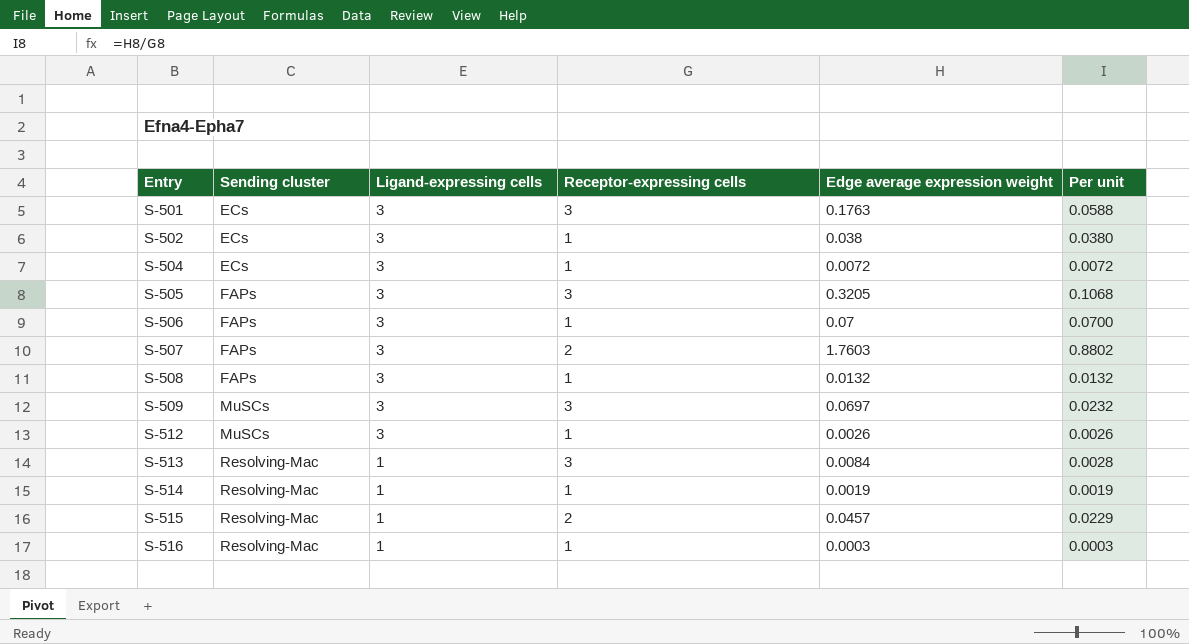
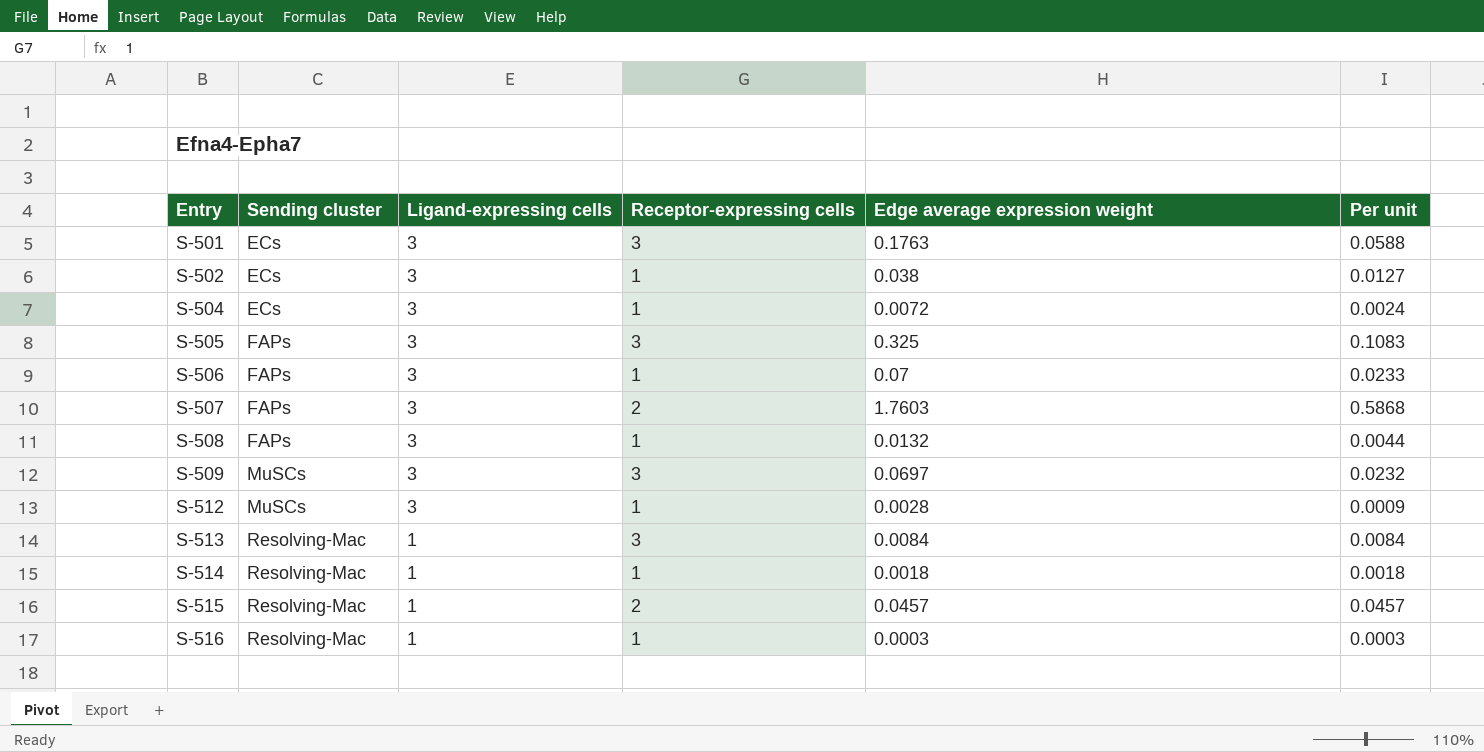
column Per unit | formula: [Edge average expression weight] / [Receptor-expressing cells] -> [Edge average expression weight] / [Ligand-expressing cells]
S-505 | Edge average expression weight: 0.3205 -> 0.325
S-512 | Edge average expression weight: 0.0026 -> 0.0028
S-514 | Edge average expression weight: 0.0019 -> 0.0018

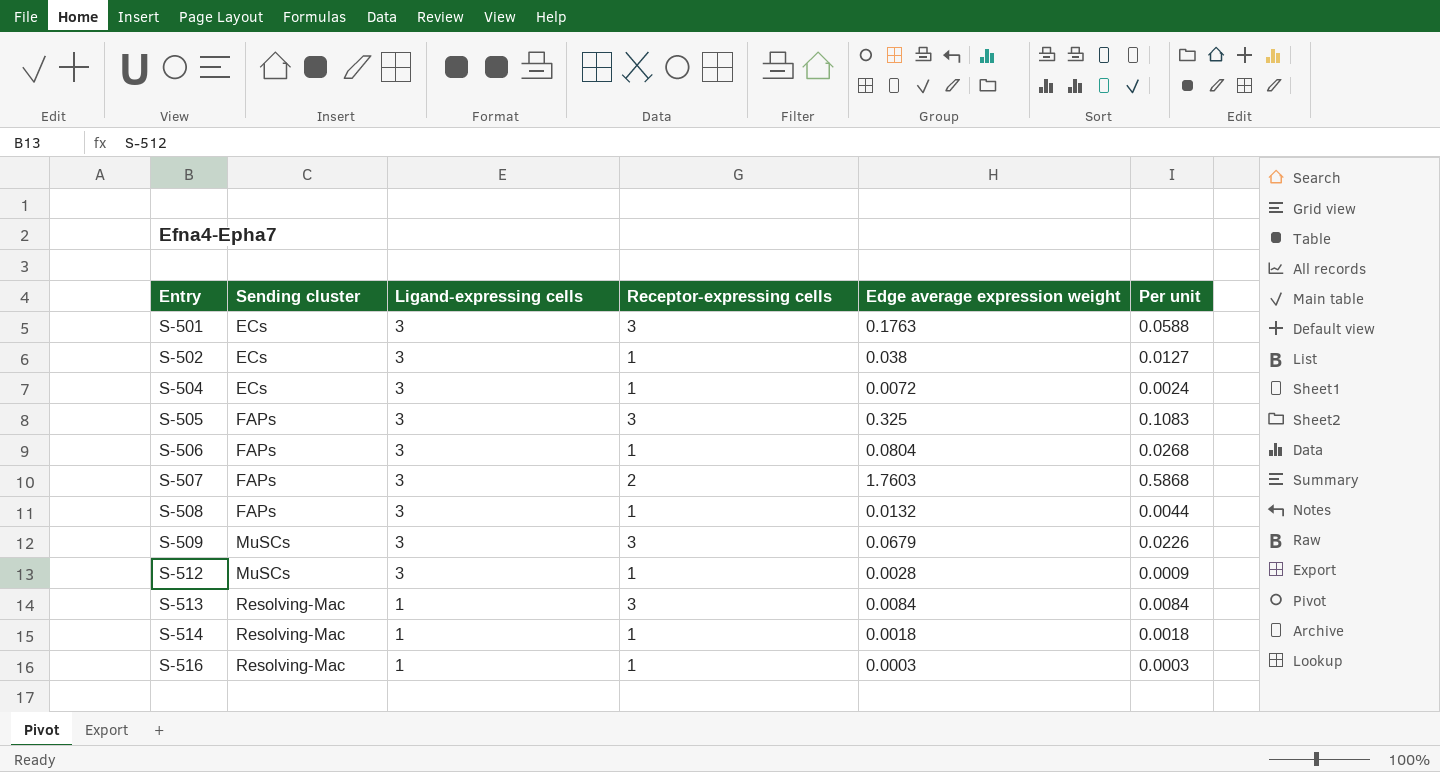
row S-515: Resolving-Mac | 1 | 2 | 0.0457 | 0.0457 -> none
S-506 | Edge average expression weight: 0.07 -> 0.0804
S-506 | Per unit: 0.0233 -> 0.0268
S-509 | Edge average expression weight: 0.0697 -> 0.0679
S-509 | Per unit: 0.0232 -> 0.0226

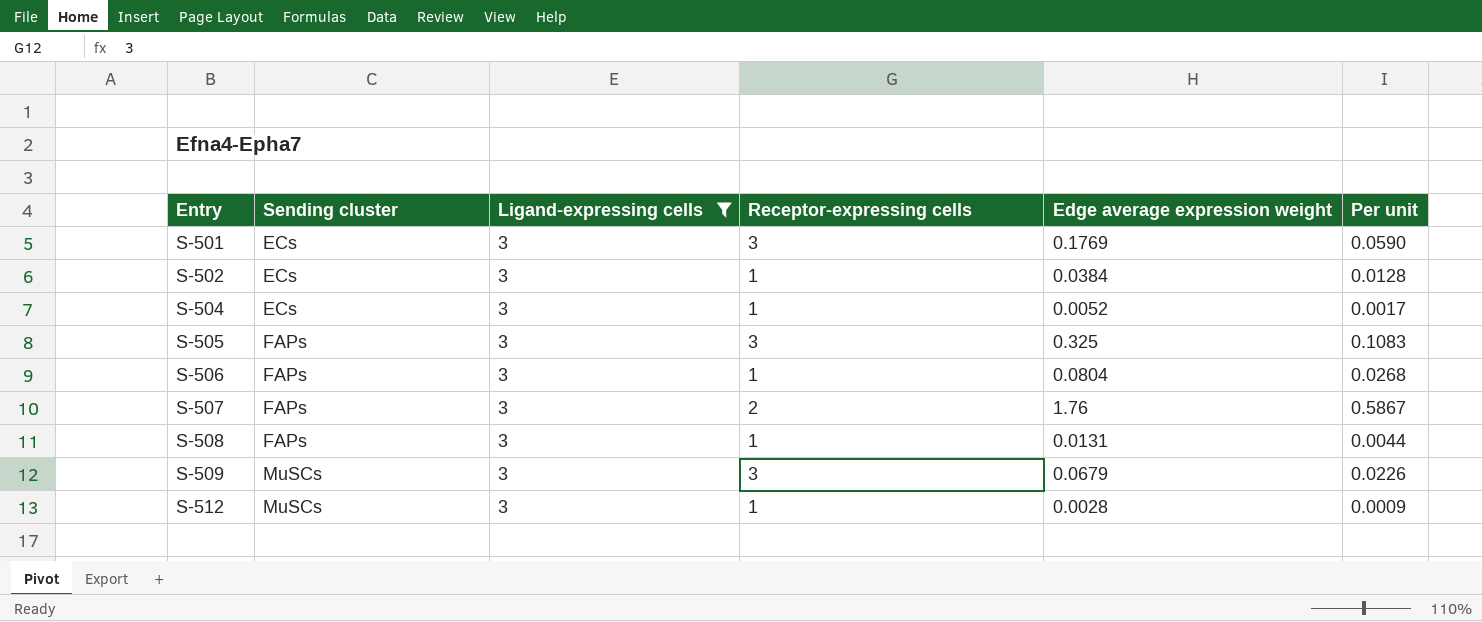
filter: none -> Ligand-expressing cells = 3
S-501 | Edge average expression weight: 0.1763 -> 0.1769
S-501 | Per unit: 0.0588 -> 0.0590
S-502 | Edge average expression weight: 0.038 -> 0.0384
S-502 | Per unit: 0.0127 -> 0.0128
S-504 | Edge average expression weight: 0.0072 -> 0.0052
S-504 | Per unit: 0.0024 -> 0.0017
S-507 | Edge average expression weight: 1.7603 -> 1.76
S-507 | Per unit: 0.5868 -> 0.5867
S-508 | Edge average expression weight: 0.0132 -> 0.0131

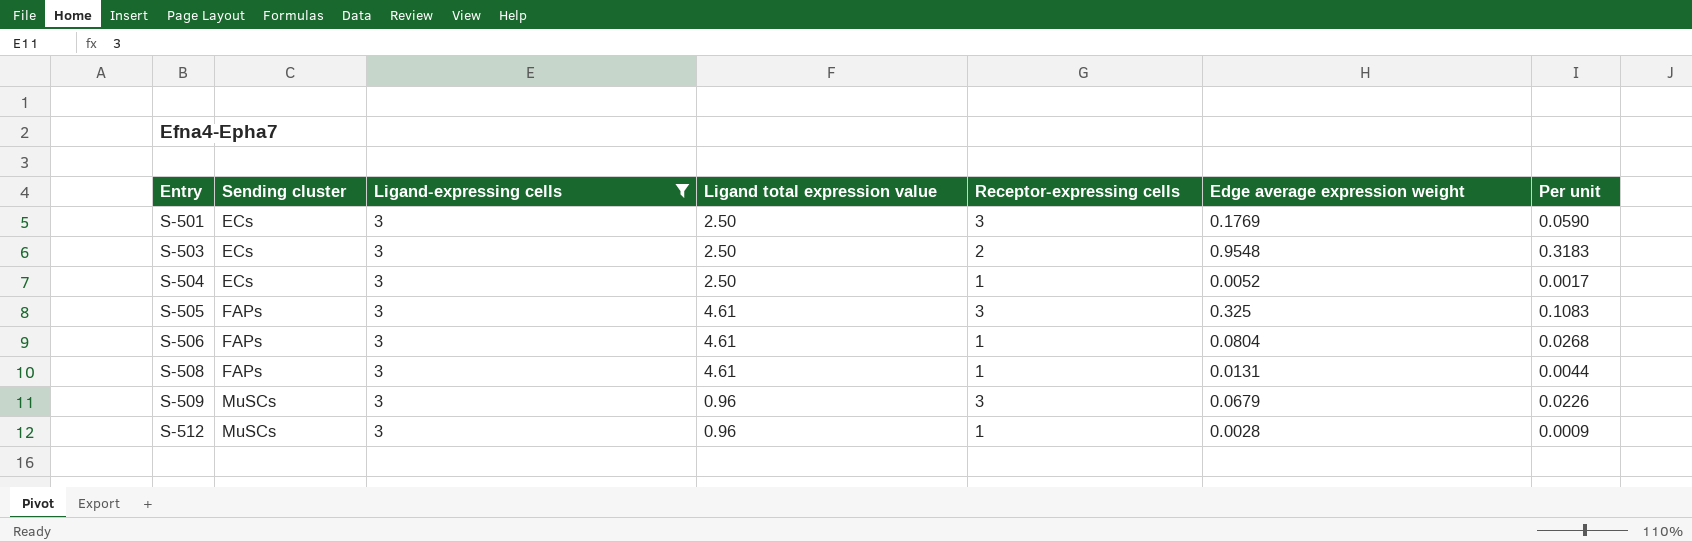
column Ligand total expression value | position: none -> 4
row S-502: ECs | 3 | 1 | 0.0384 | 0.0128 -> none
row S-507: FAPs | 3 | 2 | 1.76 | 0.5867 -> none
row S-503: none -> ECs | 3 | 2.50 | 2 | 0.9548 | 0.3183

